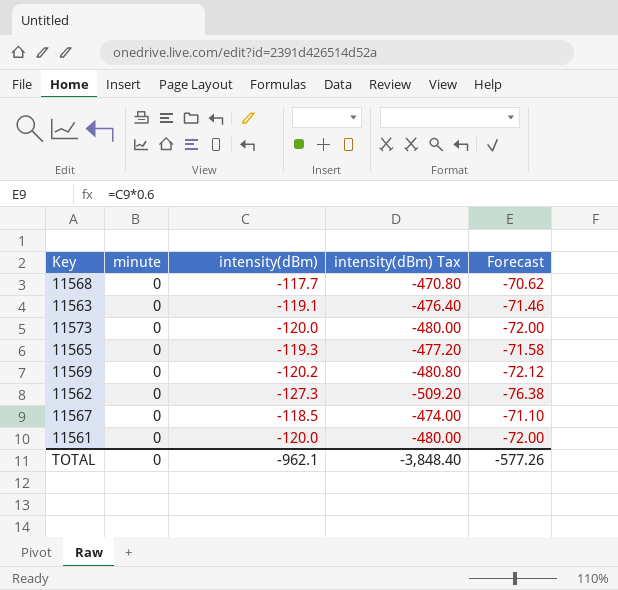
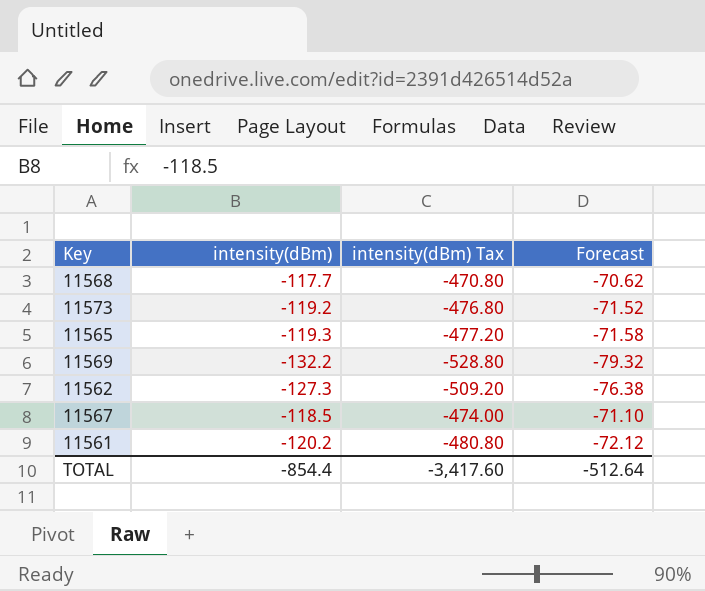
column minute | position: 2 -> none
row 11563: 0 | -119.1 | -476.40 | -71.46 -> none
11573 | intensity(dBm): -120.0 -> -119.2
11573 | intensity(dBm) Tax: -480.00 -> -476.80
11573 | Forecast: -72.00 -> -71.52
11569 | intensity(dBm): -120.2 -> -132.2
11569 | intensity(dBm) Tax: -480.80 -> -528.80
11569 | Forecast: -72.12 -> -79.32
11561 | intensity(dBm): -120.0 -> -120.2
11561 | intensity(dBm) Tax: -480.00 -> -480.80
11561 | Forecast: -72.00 -> -72.12
TOTAL | intensity(dBm): -962.1 -> -854.4
TOTAL | intensity(dBm) Tax: -3,848.40 -> -3,417.60
TOTAL | Forecast: -577.26 -> -512.64

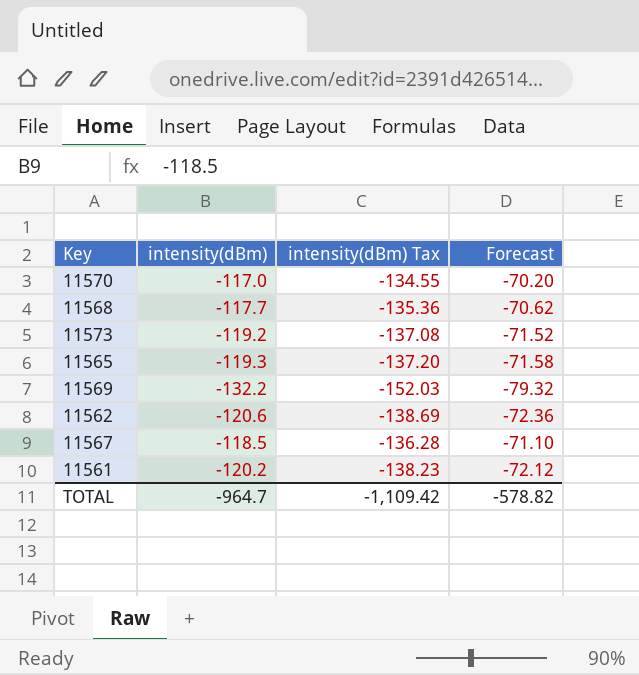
column intensity(dBm) Tax | formula: [intensity(dBm)] * 4 -> [intensity(dBm)] * 1.15
row 11570: none -> -117.0 | -134.55 | -70.20
11562 | intensity(dBm): -127.3 -> -120.6
11562 | Forecast: -76.38 -> -72.36
TOTAL | intensity(dBm): -854.4 -> -964.7
TOTAL | intensity(dBm) Tax: -3,417.60 -> -1,109.42
TOTAL | Forecast: -512.64 -> -578.82

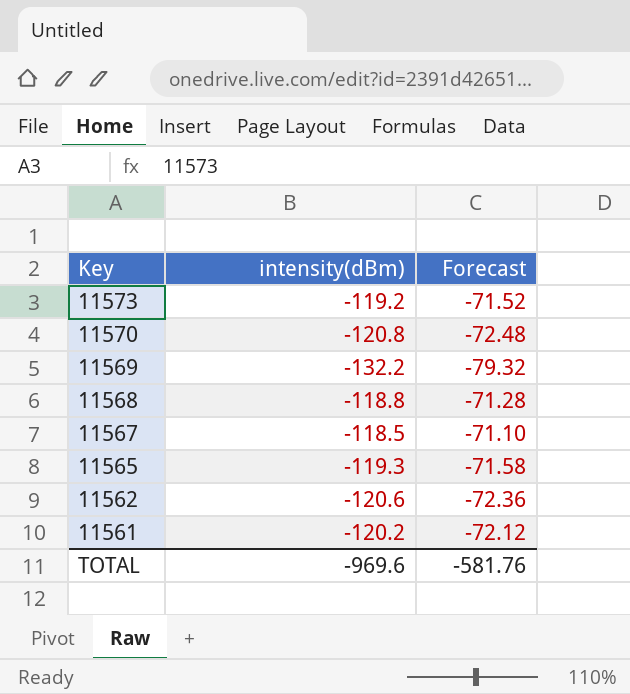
row order: none -> Key descending
column intensity(dBm) Tax | formula: [intensity(dBm)] * 1.15 -> none
11570 | intensity(dBm): -117.0 -> -120.8
11570 | Forecast: -70.20 -> -72.48
11568 | intensity(dBm): -117.7 -> -118.8
11568 | Forecast: -70.62 -> -71.28
TOTAL | intensity(dBm): -964.7 -> -969.6
TOTAL | Forecast: -578.82 -> -581.76

